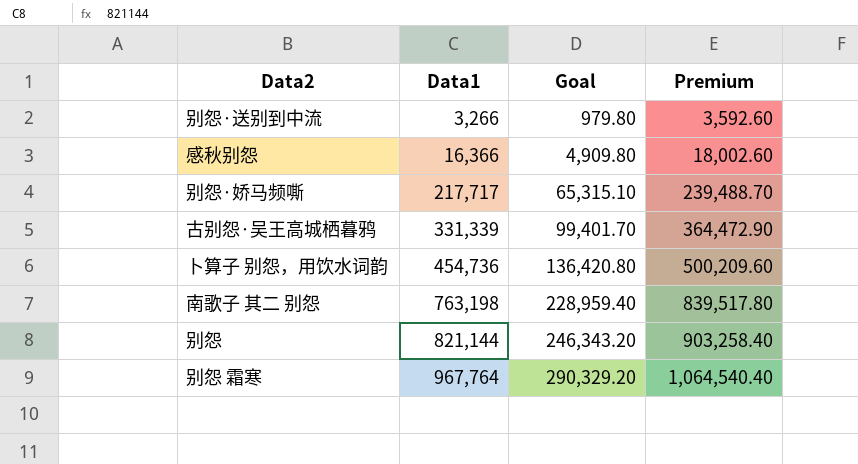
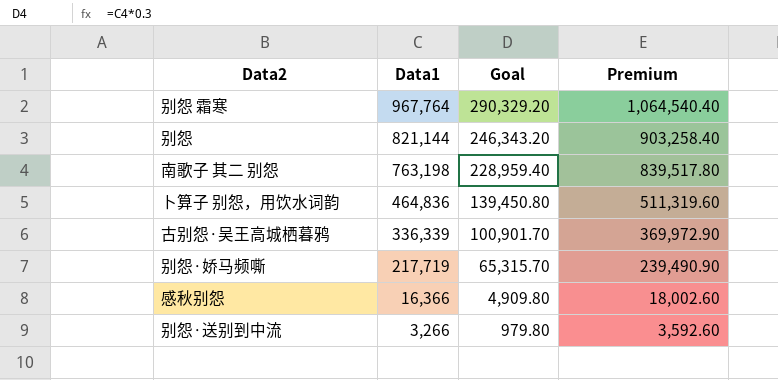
row order: Data1 ascending -> Data1 descending
卜算子 别怨，用饮水词韵 | Data1: 454,736 -> 464,836
卜算子 别怨，用饮水词韵 | Goal: 136,420.80 -> 139,450.80
卜算子 别怨，用饮水词韵 | Premium: 500,209.60 -> 511,319.60
古别怨·吴王高城栖暮鸦 | Data1: 331,339 -> 336,339
古别怨·吴王高城栖暮鸦 | Goal: 99,401.70 -> 100,901.70
古别怨·吴王高城栖暮鸦 | Premium: 364,472.90 -> 369,972.90
别怨·娇马频嘶 | Data1: 217,717 -> 217,719
别怨·娇马频嘶 | Goal: 65,315.10 -> 65,315.70
别怨·娇马频嘶 | Premium: 239,488.70 -> 239,490.90

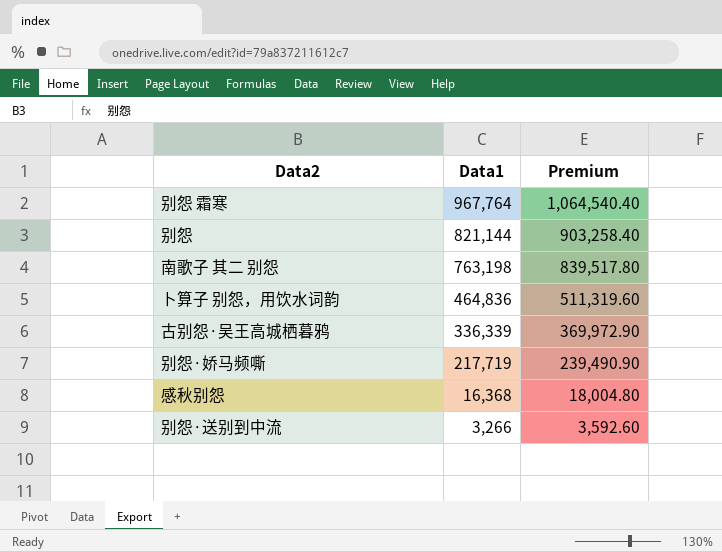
column Goal | formula: [Data1] * 0.3 -> none
感秋别怨 | Data1: 16,366 -> 16,368
感秋别怨 | Premium: 18,002.60 -> 18,004.80

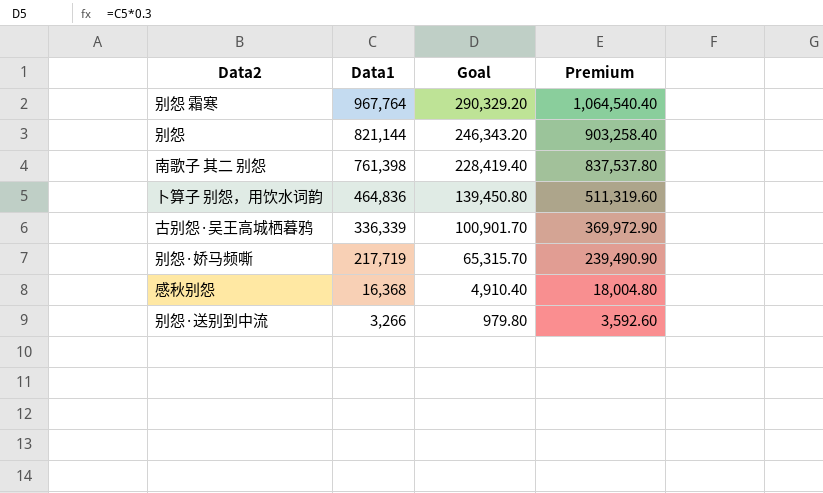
column Goal | formula: none -> [Data1] * 0.3
南歌子 其二 别怨 | Data1: 763,198 -> 761,398
南歌子 其二 别怨 | Premium: 839,517.80 -> 837,537.80

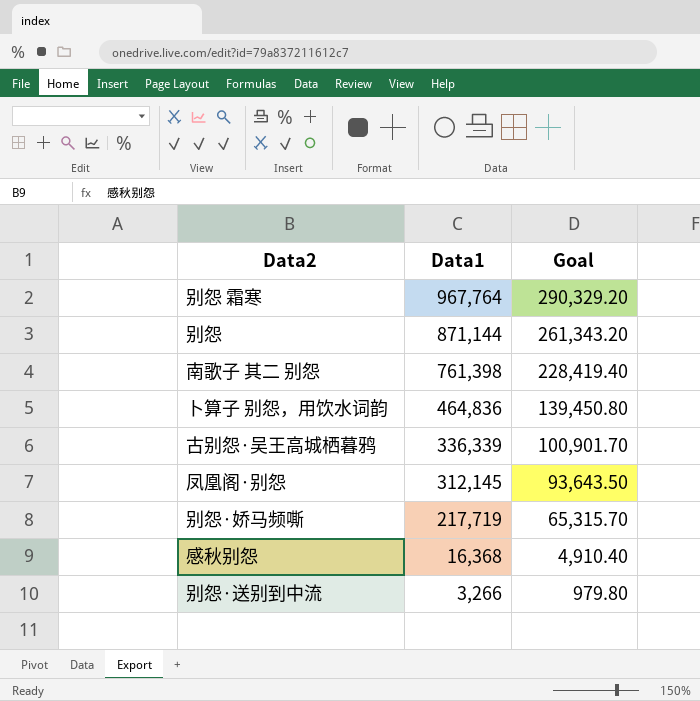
column Premium | formula: [Data1] * 1.1 -> none
别怨 | Data1: 821,144 -> 871,144
别怨 | Goal: 246,343.20 -> 261,343.20
row 凤凰阁·别怨: none -> 312,145 | 93,643.50

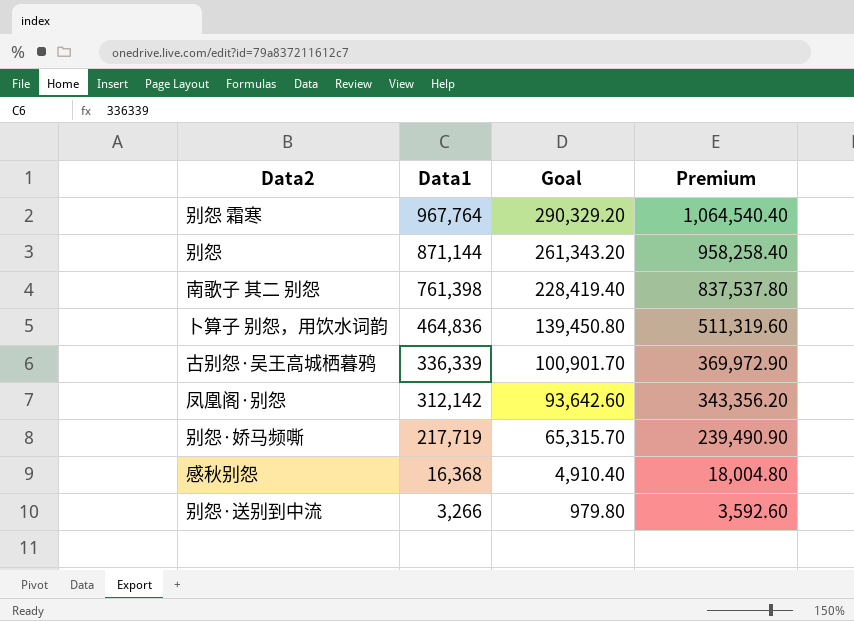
column Premium | formula: none -> [Data1] * 1.1
凤凰阁·别怨 | Data1: 312,145 -> 312,142
凤凰阁·别怨 | Goal: 93,643.50 -> 93,642.60

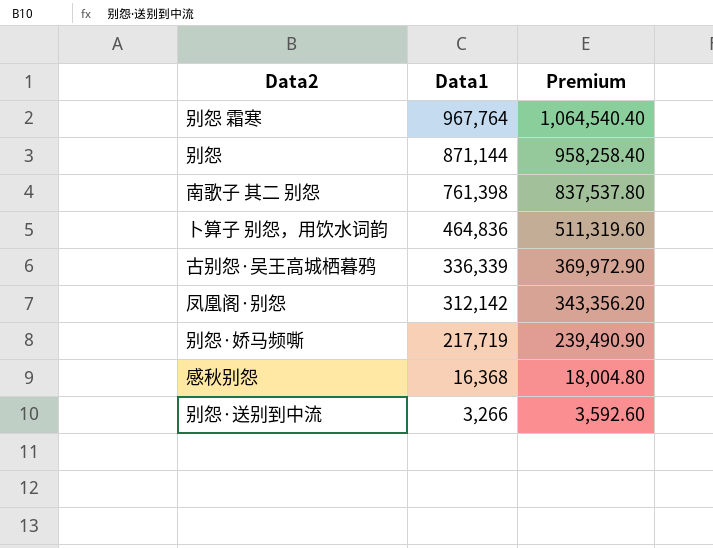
column Goal | formula: [Data1] * 0.3 -> none

